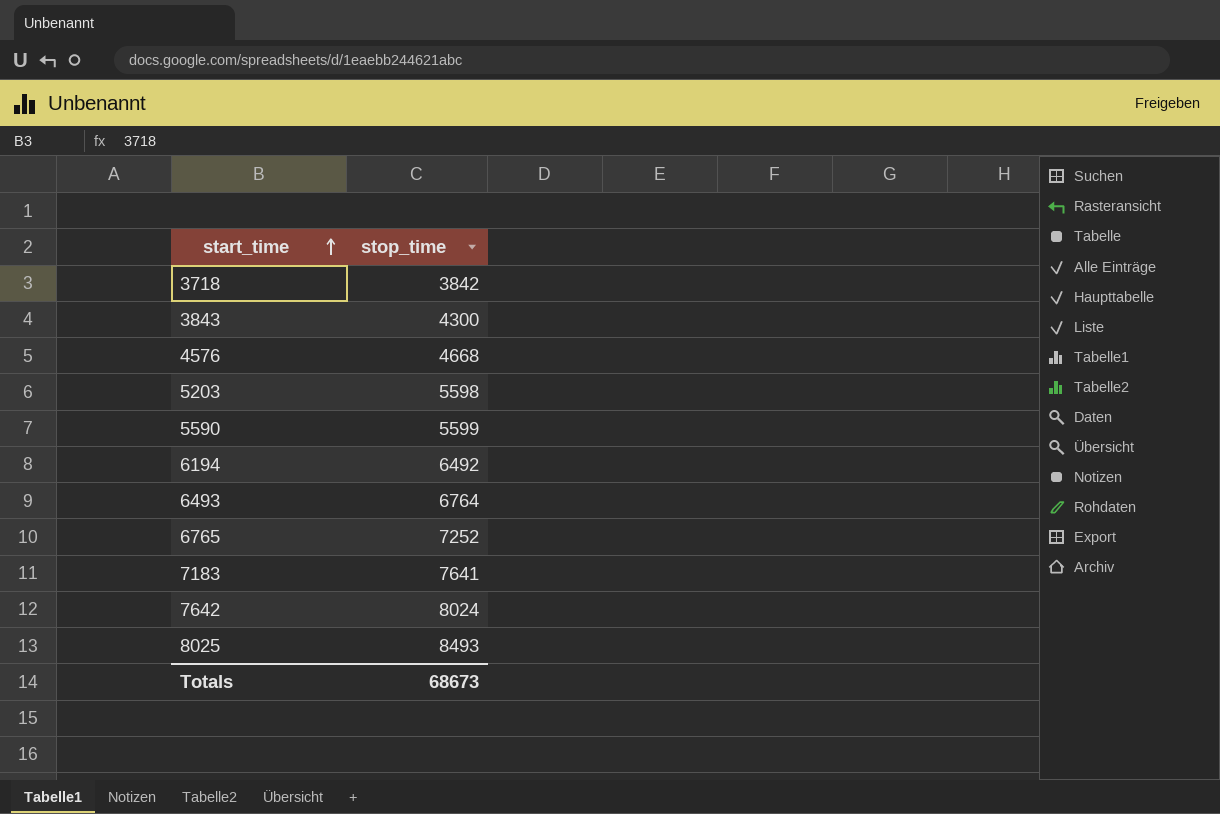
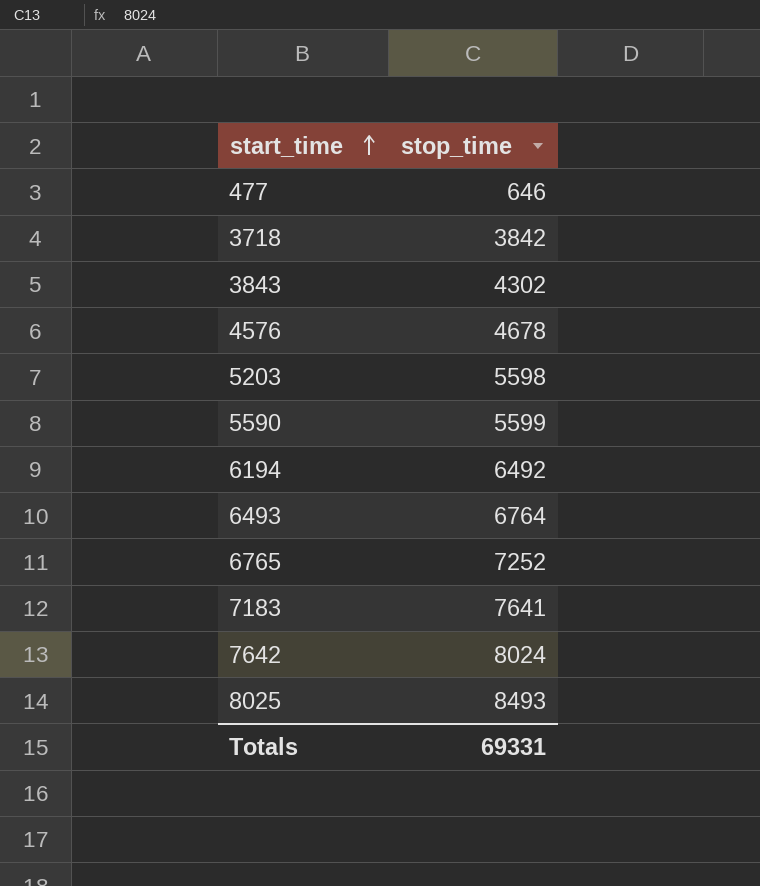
row 477: none -> 646
3843 | stop_time: 4300 -> 4302
4576 | stop_time: 4668 -> 4678
Totals | stop_time: 68673 -> 69331

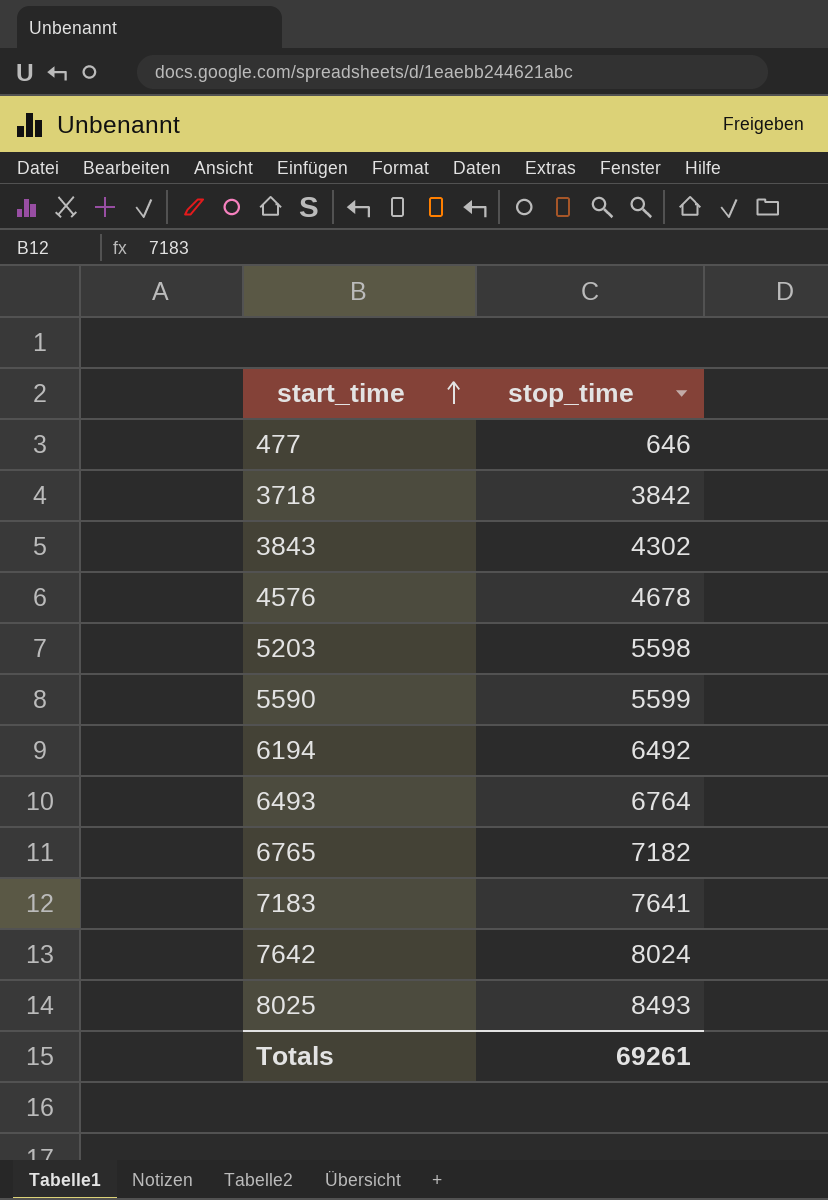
6765 | stop_time: 7252 -> 7182
Totals | stop_time: 69331 -> 69261

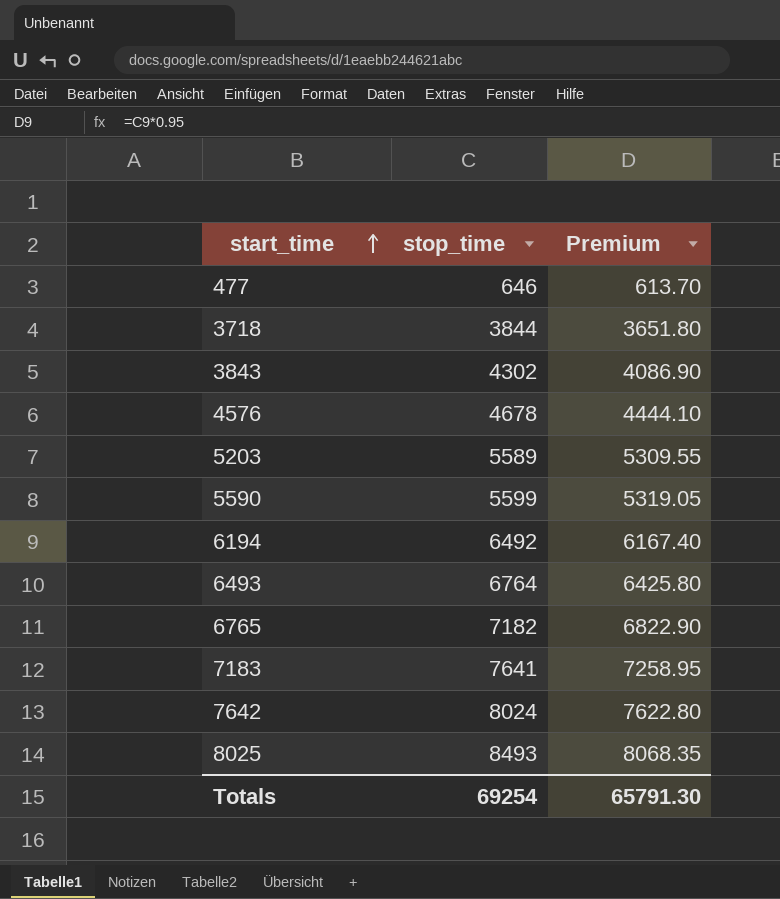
column Premium | formula: none -> [stop_time] * 0.95
3718 | stop_time: 3842 -> 3844
5203 | stop_time: 5598 -> 5589
Totals | stop_time: 69261 -> 69254

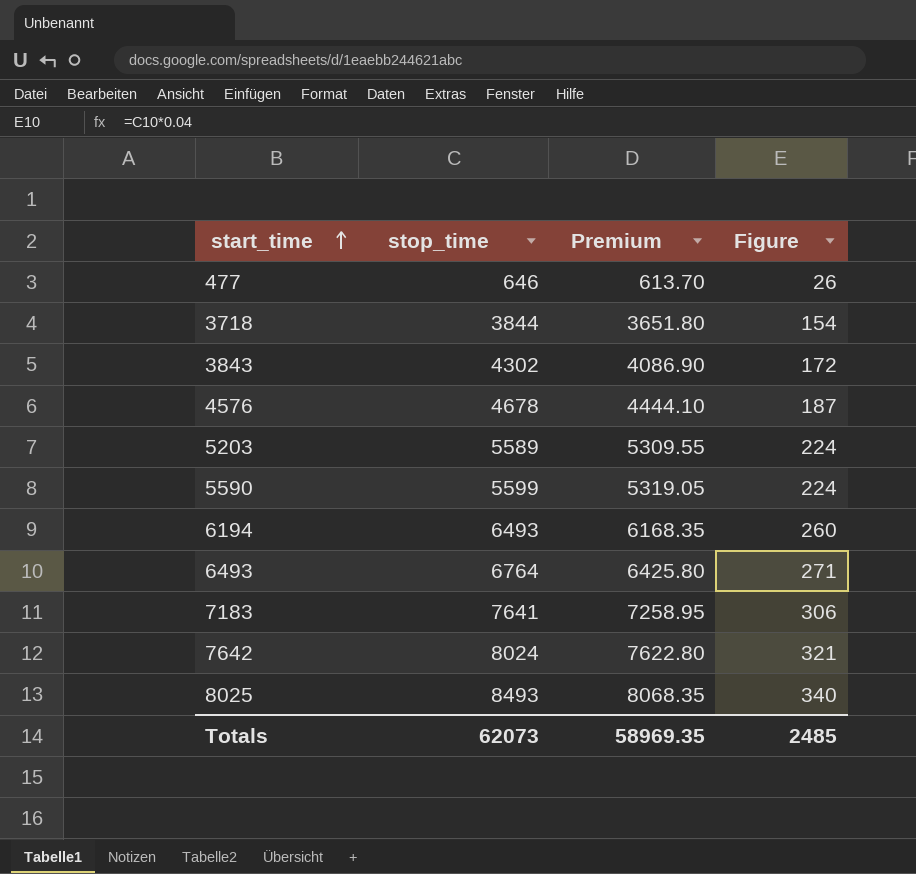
column Figure | formula: none -> [stop_time] * 0.04
row 6765: 7182 | 6822.90 -> none
6194 | stop_time: 6492 -> 6493
6194 | Premium: 6167.40 -> 6168.35
Totals | stop_time: 69254 -> 62073
Totals | Premium: 65791.30 -> 58969.35

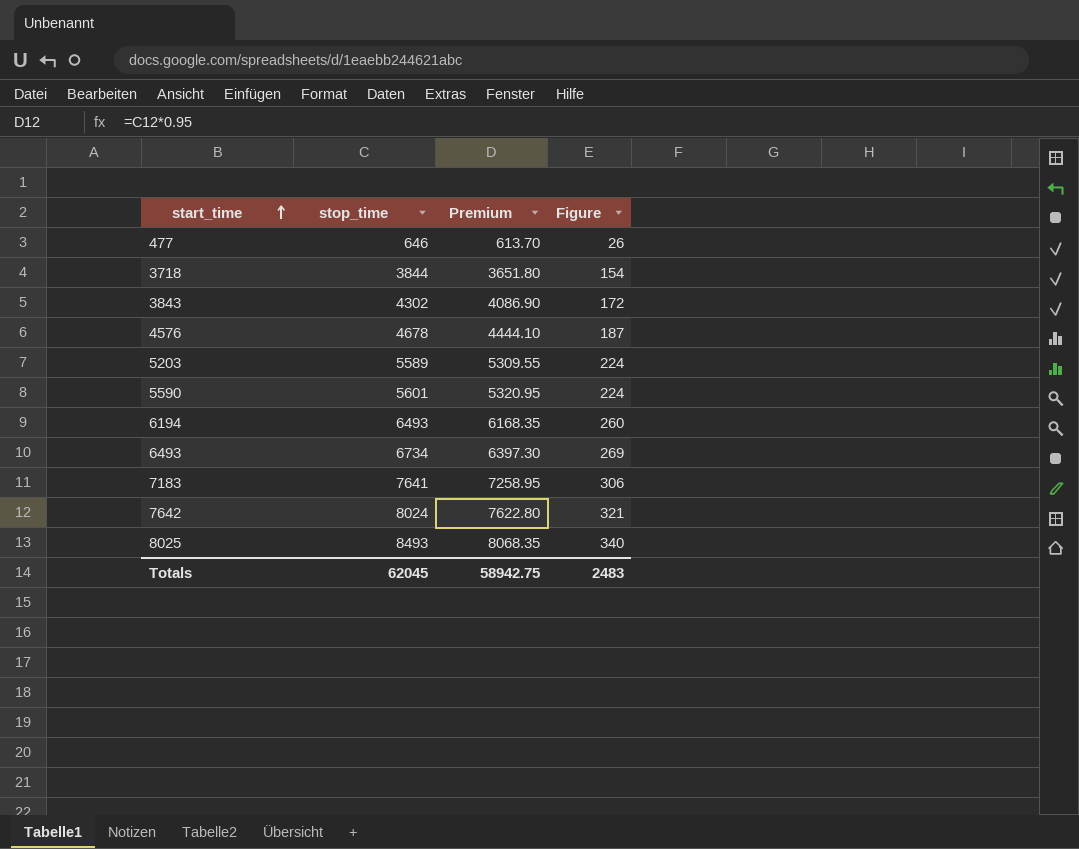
5590 | stop_time: 5599 -> 5601
5590 | Premium: 5319.05 -> 5320.95
6493 | stop_time: 6764 -> 6734
6493 | Premium: 6425.80 -> 6397.30
6493 | Figure: 271 -> 269
Totals | stop_time: 62073 -> 62045
Totals | Premium: 58969.35 -> 58942.75
Totals | Figure: 2485 -> 2483

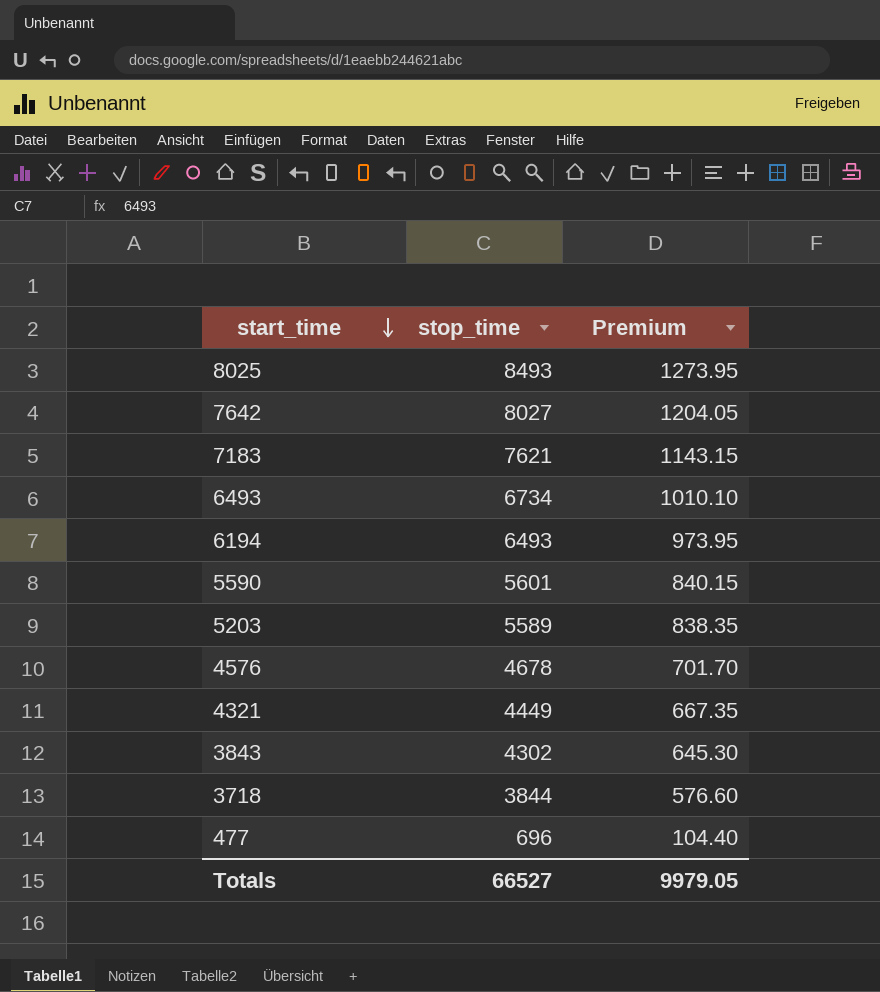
row order: start_time ascending -> start_time descending
column Figure | formula: [stop_time] * 0.04 -> none
column Premium | formula: [stop_time] * 0.95 -> [stop_time] * 0.15
7642 | stop_time: 8024 -> 8027
7183 | stop_time: 7641 -> 7621
row 4321: none -> 4449 | 667.35
477 | stop_time: 646 -> 696
Totals | stop_time: 62045 -> 66527
Totals | Premium: 58942.75 -> 9979.05

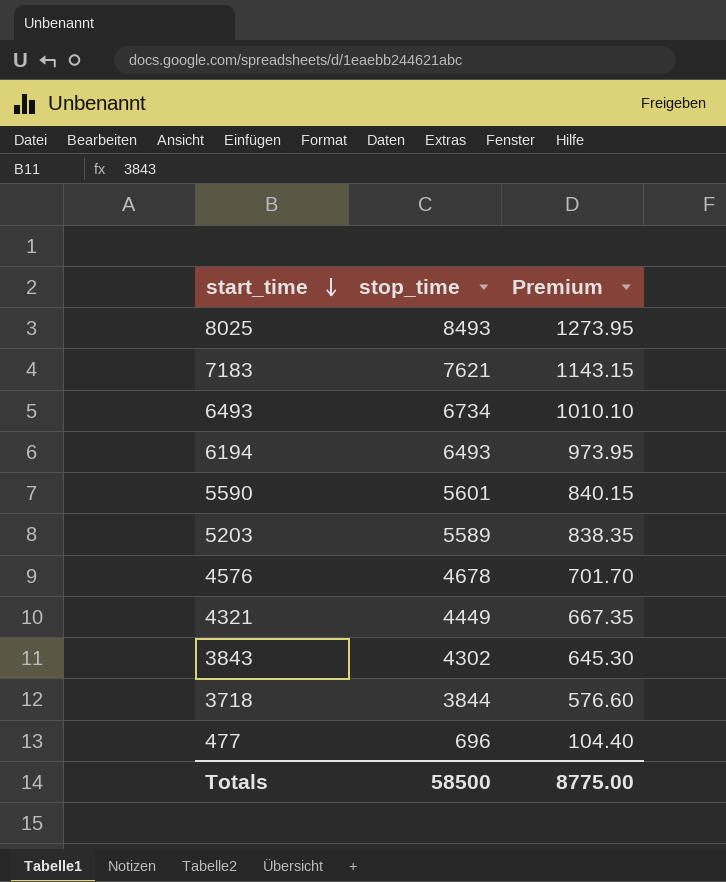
row 7642: 8027 | 1204.05 -> none
Totals | stop_time: 66527 -> 58500
Totals | Premium: 9979.05 -> 8775.00

